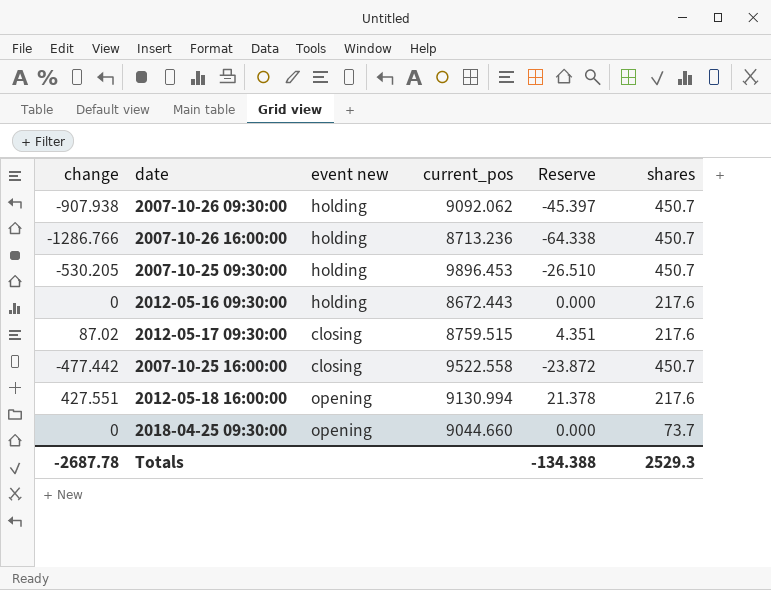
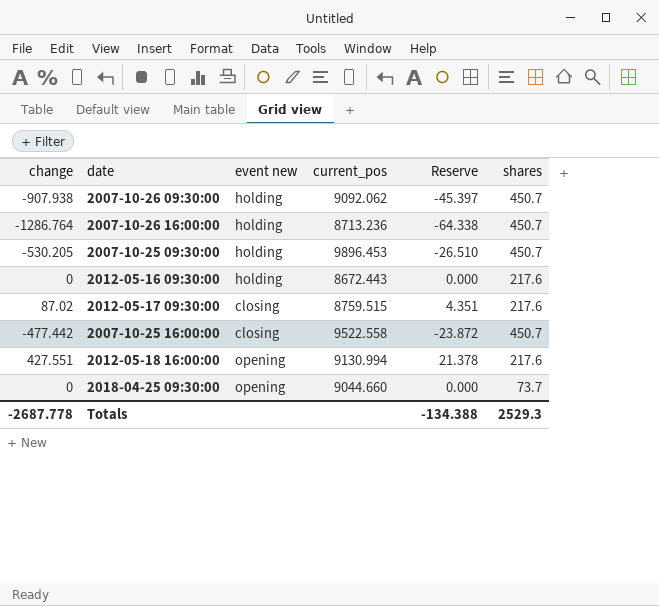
2007-10-26 16:00:00 | change: -1286.766 -> -1286.764
Totals | change: -2687.78 -> -2687.778

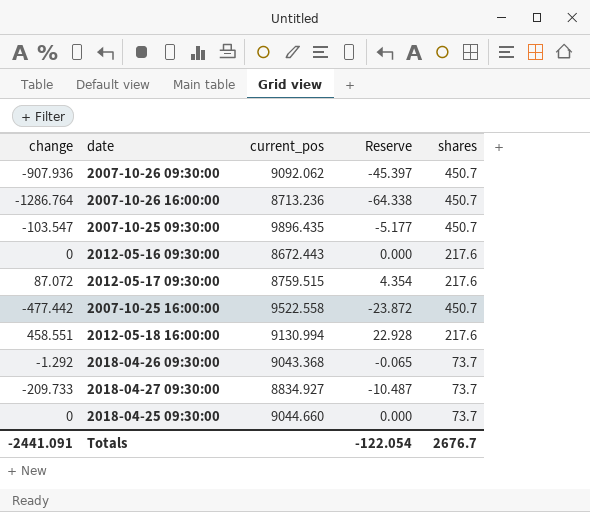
column event new | position: 3 -> none
2007-10-26 09:30:00 | change: -907.938 -> -907.936
2007-10-25 09:30:00 | change: -530.205 -> -103.547
2007-10-25 09:30:00 | current_pos: 9896.453 -> 9896.435
2007-10-25 09:30:00 | Reserve: -26.510 -> -5.177
2012-05-17 09:30:00 | change: 87.02 -> 87.072
2012-05-17 09:30:00 | Reserve: 4.351 -> 4.354
2012-05-18 16:00:00 | change: 427.551 -> 458.551
2012-05-18 16:00:00 | Reserve: 21.378 -> 22.928
row 2018-04-26 09:30:00: none -> -1.292 | 9043.368 | -0.065 | 73.7
row 2018-04-27 09:30:00: none -> -209.733 | 8834.927 | -10.487 | 73.7
Totals | change: -2687.778 -> -2441.091
Totals | Reserve: -134.388 -> -122.054
Totals | shares: 2529.3 -> 2676.7

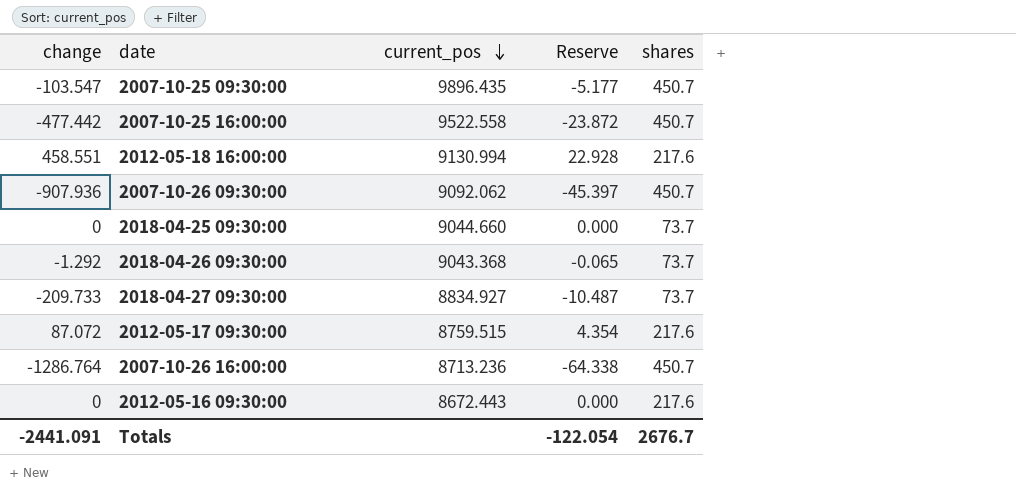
row order: none -> current_pos descending

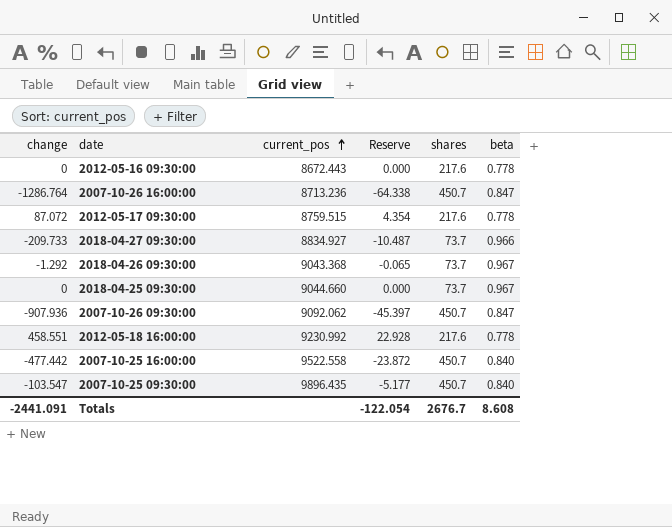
row order: current_pos descending -> current_pos ascending
column beta | position: none -> 6
2012-05-18 16:00:00 | current_pos: 9130.994 -> 9230.992

